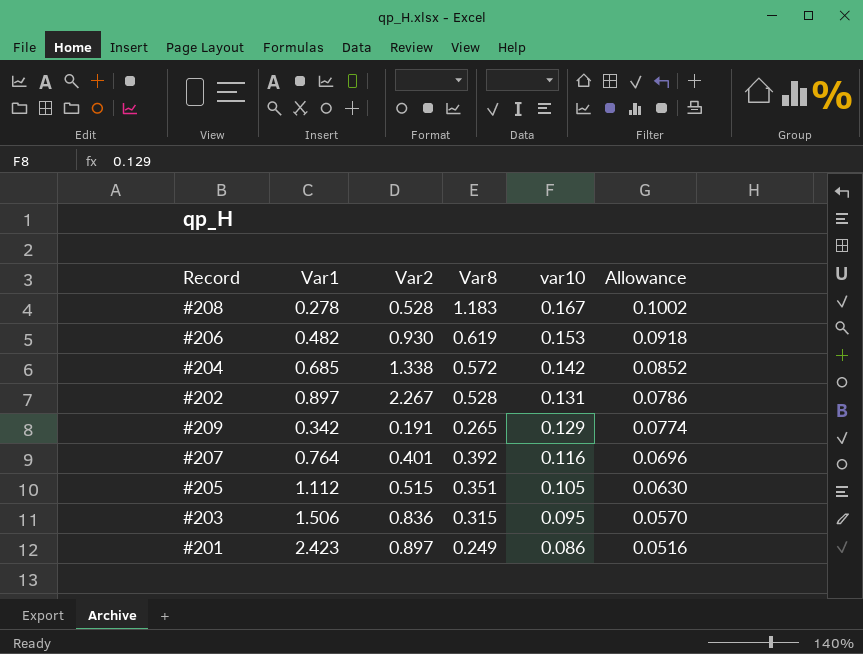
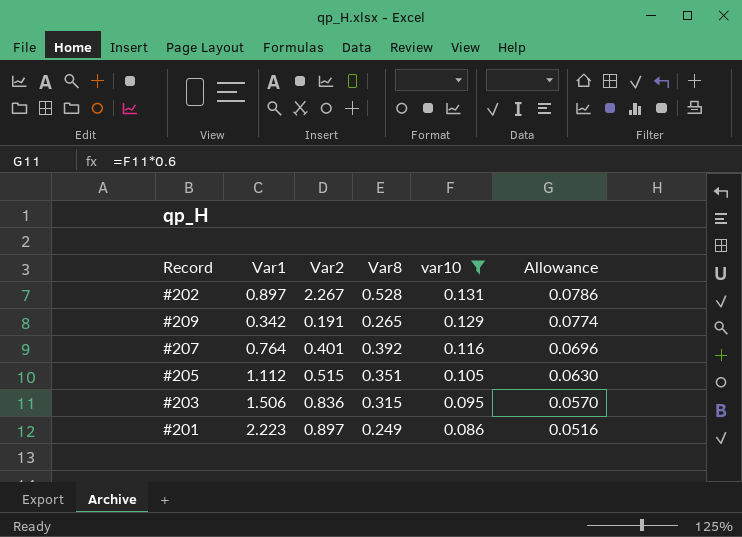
filter: none -> var10 <= 0.131
#201 | Var1: 2.423 -> 2.223

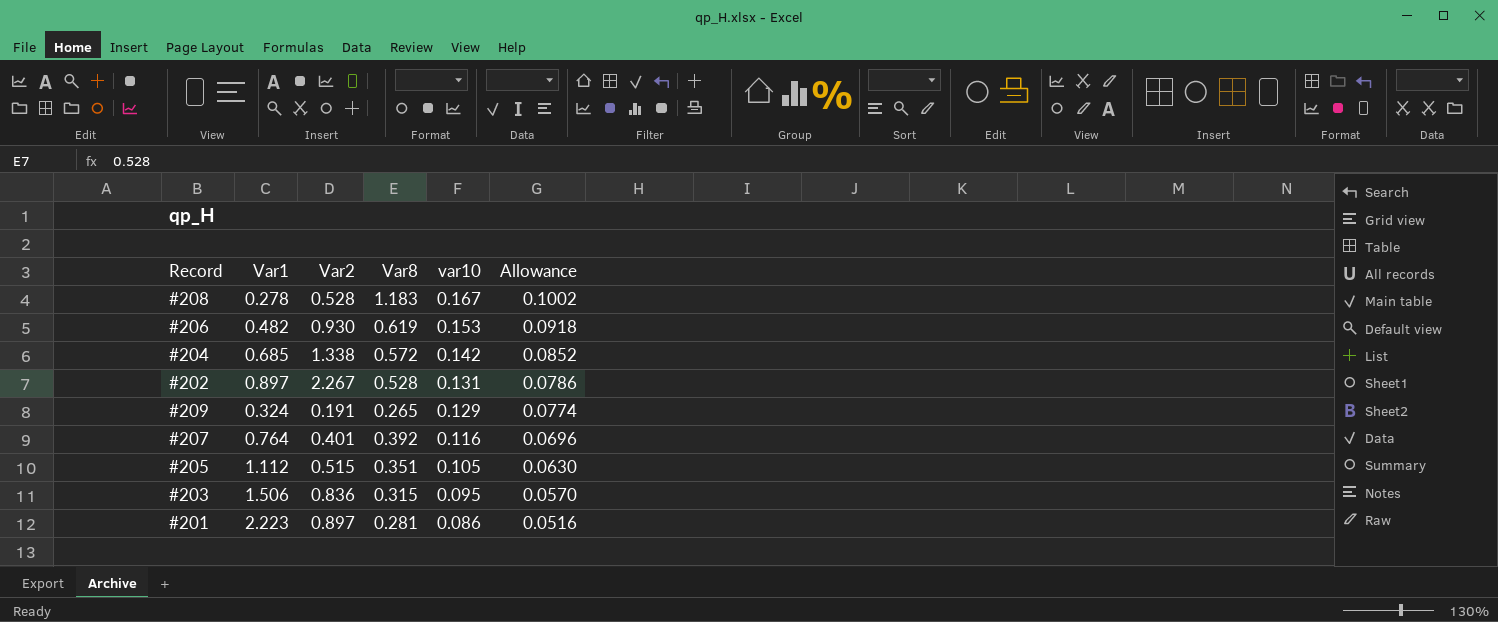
filter: var10 <= 0.131 -> none
#209 | Var1: 0.342 -> 0.324
#201 | Var8: 0.249 -> 0.281

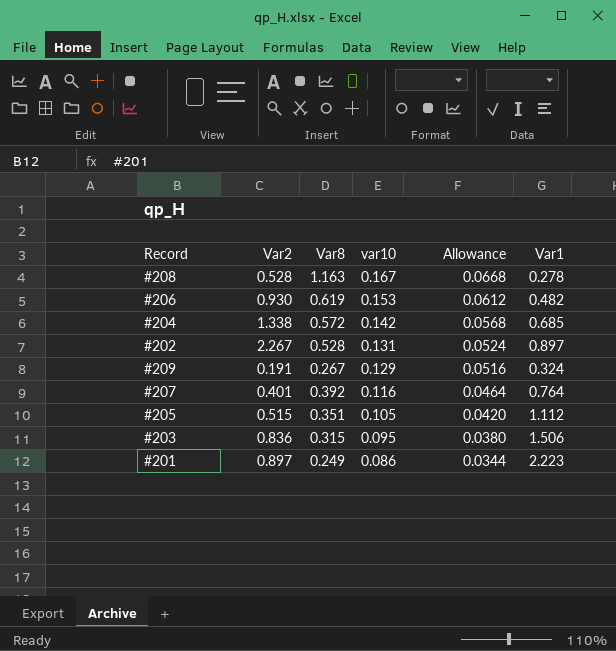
column Allowance | formula: [var10] * 0.6 -> [var10] * 0.4
column Var1 | position: 2 -> 6
#208 | Var8: 1.183 -> 1.163
#209 | Var8: 0.265 -> 0.267
#201 | Var8: 0.281 -> 0.249

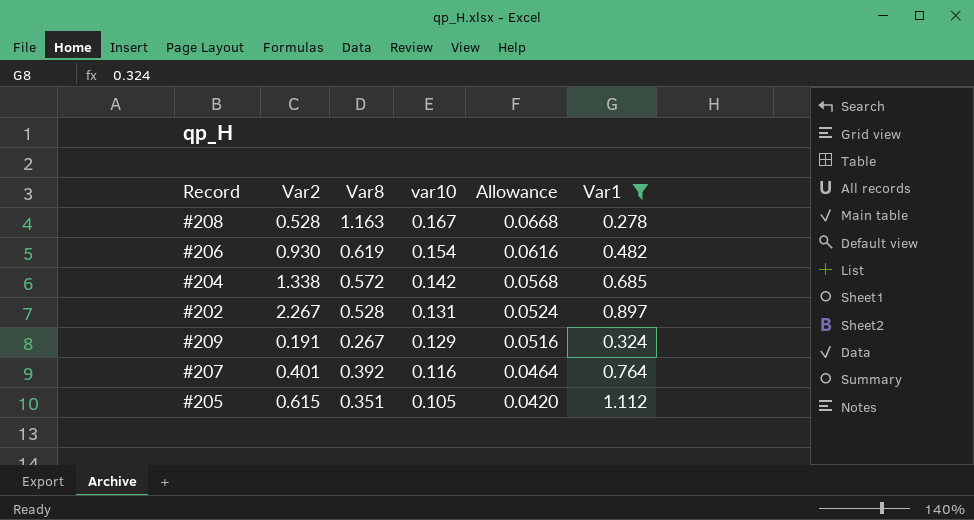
filter: none -> Var1 <= 1.112
#206 | var10: 0.153 -> 0.154
#206 | Allowance: 0.0612 -> 0.0616
#205 | Var2: 0.515 -> 0.615

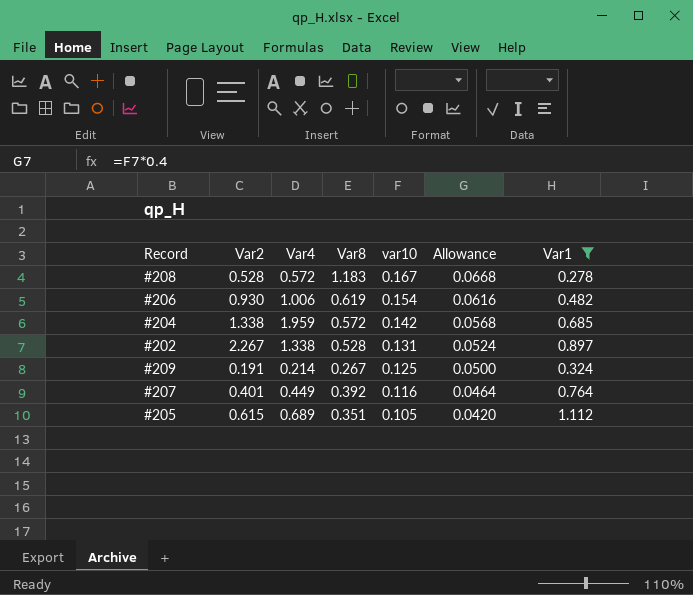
column Var4 | position: none -> 3
#208 | Var8: 1.163 -> 1.183
#209 | var10: 0.129 -> 0.125
#209 | Allowance: 0.0516 -> 0.0500

